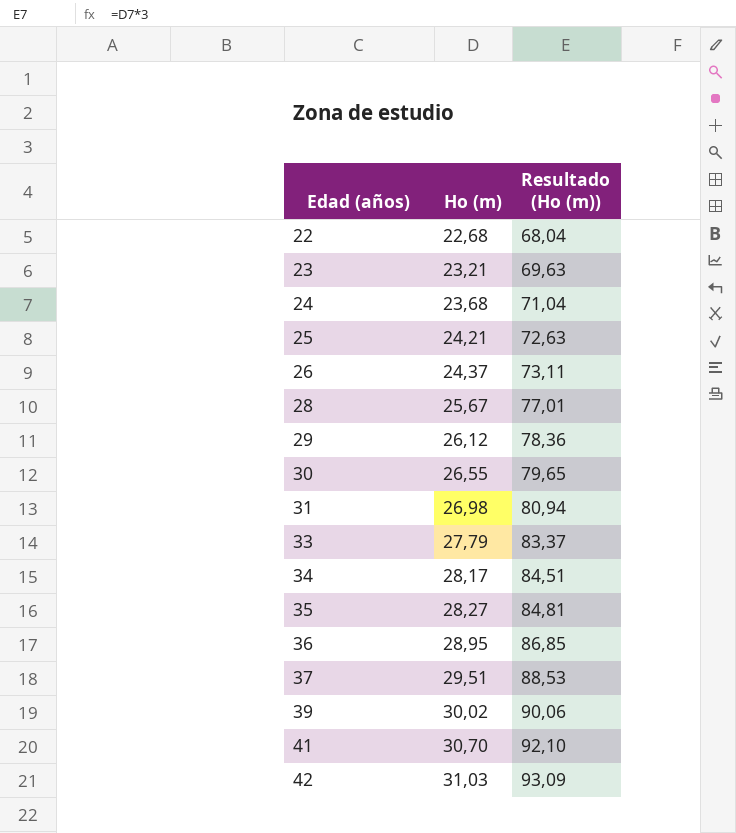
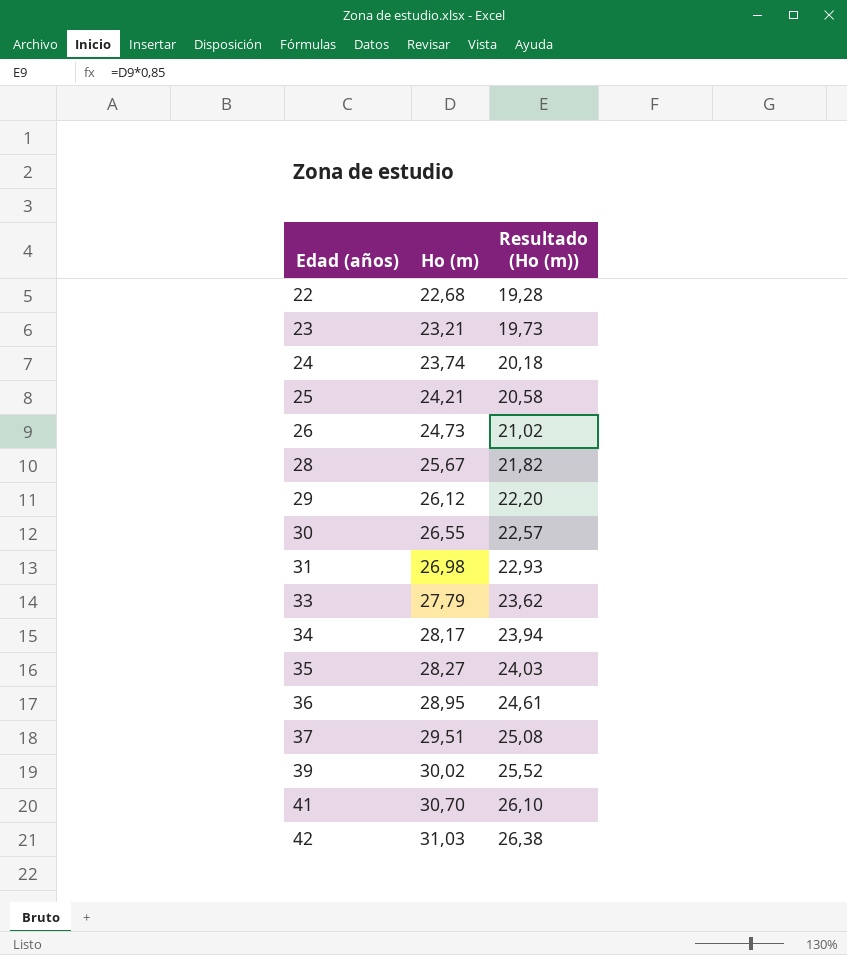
column Resultado (Ho (m)) | formula: [Ho (m)] * 3 -> [Ho (m)] * 0,85
24 | Ho (m): 23,68 -> 23,74
26 | Ho (m): 24,37 -> 24,73

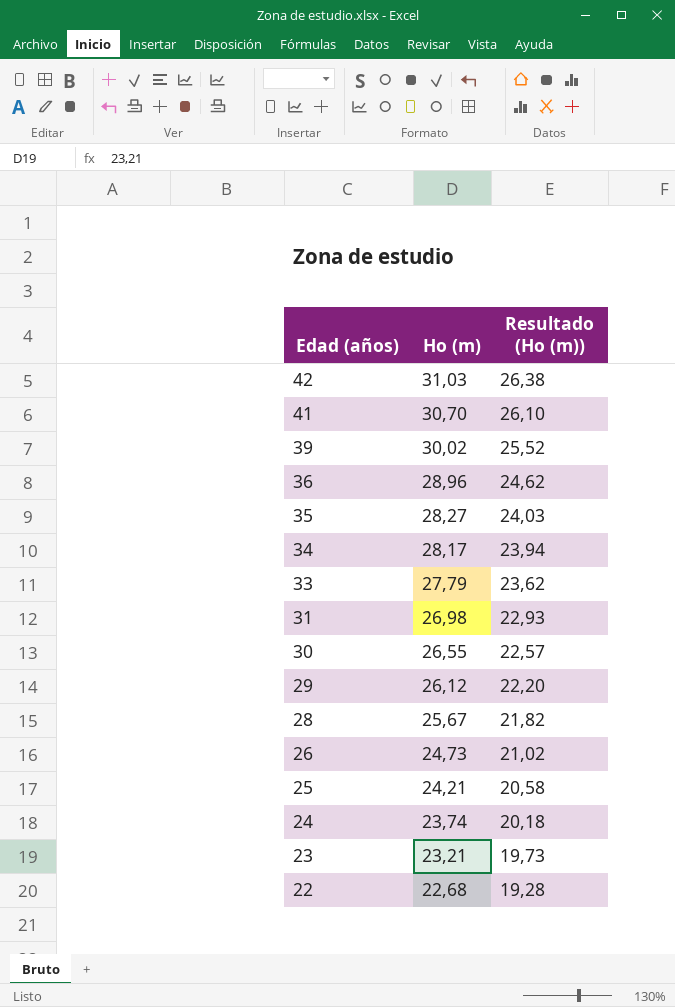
row order: Edad (años) ascending -> Edad (años) descending
row 37: 29,51 | 25,08 -> none
36 | Ho (m): 28,95 -> 28,96
36 | Resultado (Ho (m)): 24,61 -> 24,62

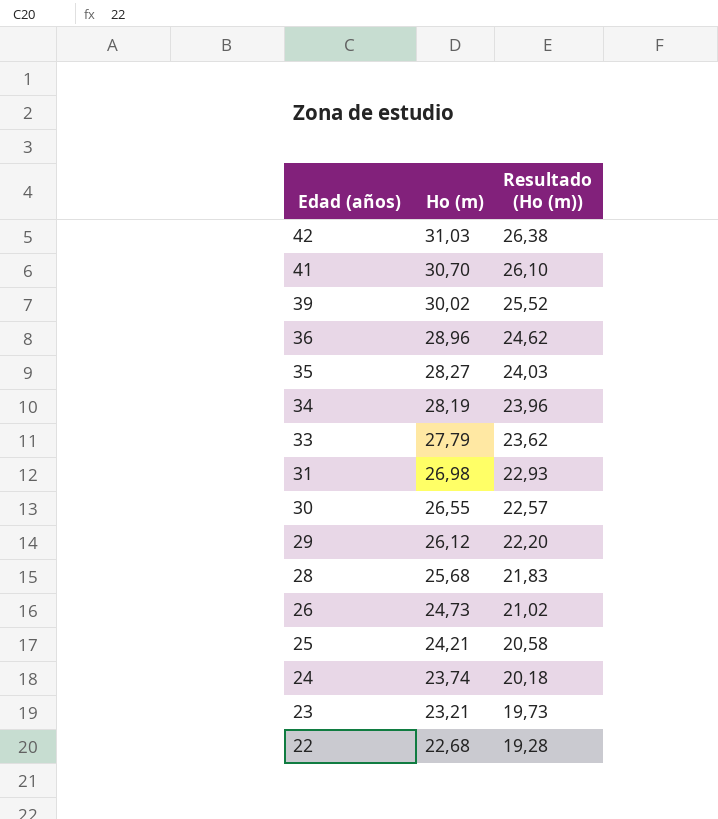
34 | Ho (m): 28,17 -> 28,19
34 | Resultado (Ho (m)): 23,94 -> 23,96
28 | Ho (m): 25,67 -> 25,68
28 | Resultado (Ho (m)): 21,82 -> 21,83

